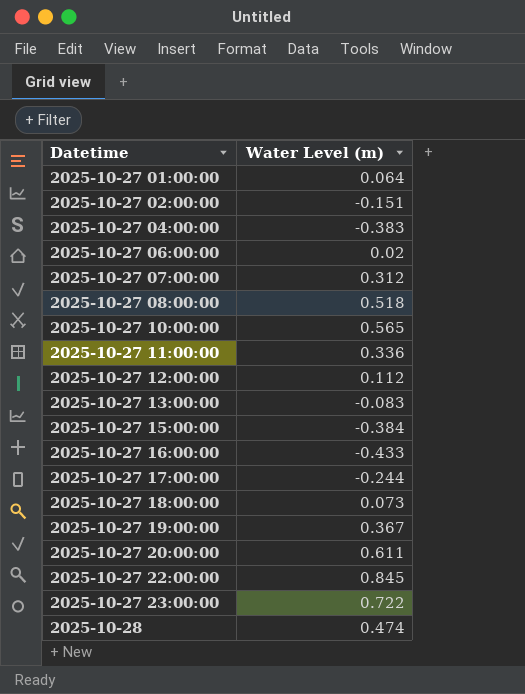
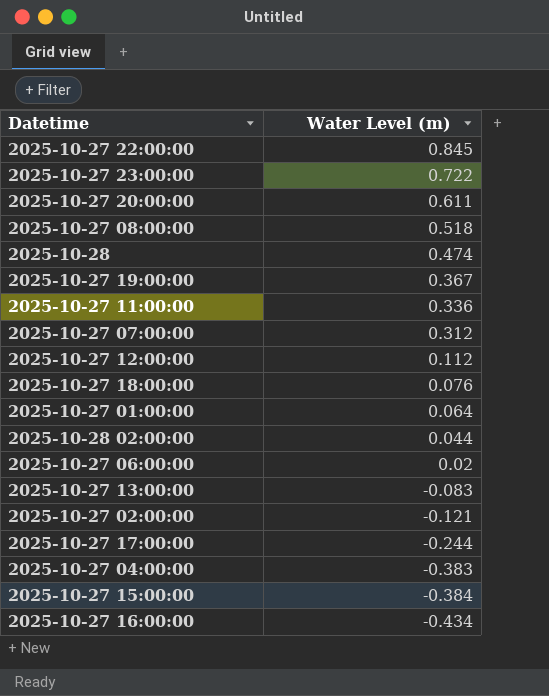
row order: Datetime ascending -> Water Level (m) descending
row 2025-10-27 10:00:00: 0.565 -> none
2025-10-27 18:00:00 | Water Level (m): 0.073 -> 0.076
row 2025-10-28 02:00:00: none -> 0.044
2025-10-27 02:00:00 | Water Level (m): -0.151 -> -0.121
2025-10-27 16:00:00 | Water Level (m): -0.433 -> -0.434

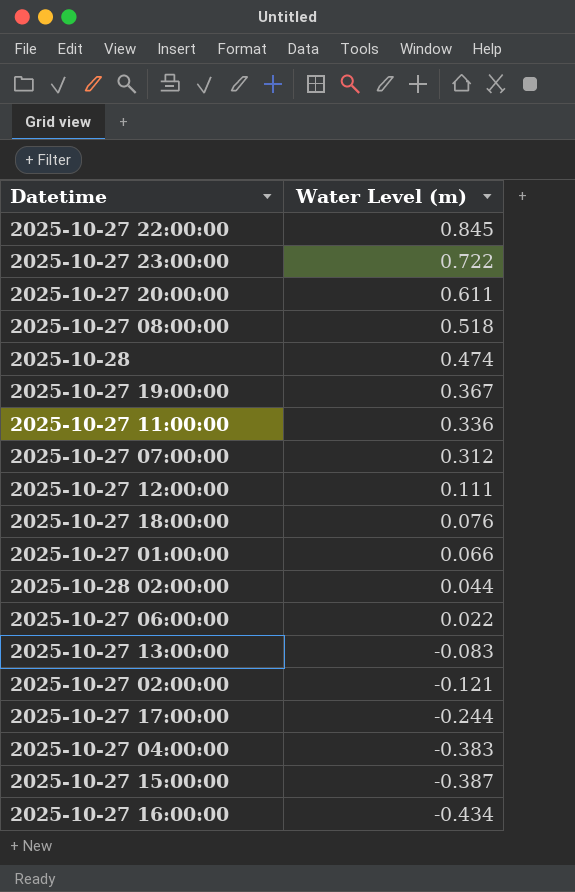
2025-10-27 12:00:00 | Water Level (m): 0.112 -> 0.111
2025-10-27 01:00:00 | Water Level (m): 0.064 -> 0.066
2025-10-27 06:00:00 | Water Level (m): 0.02 -> 0.022
2025-10-27 15:00:00 | Water Level (m): -0.384 -> -0.387

